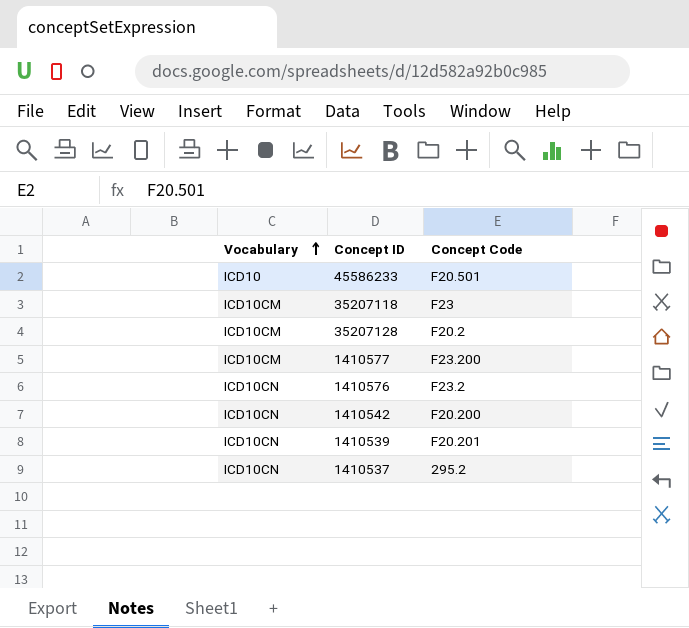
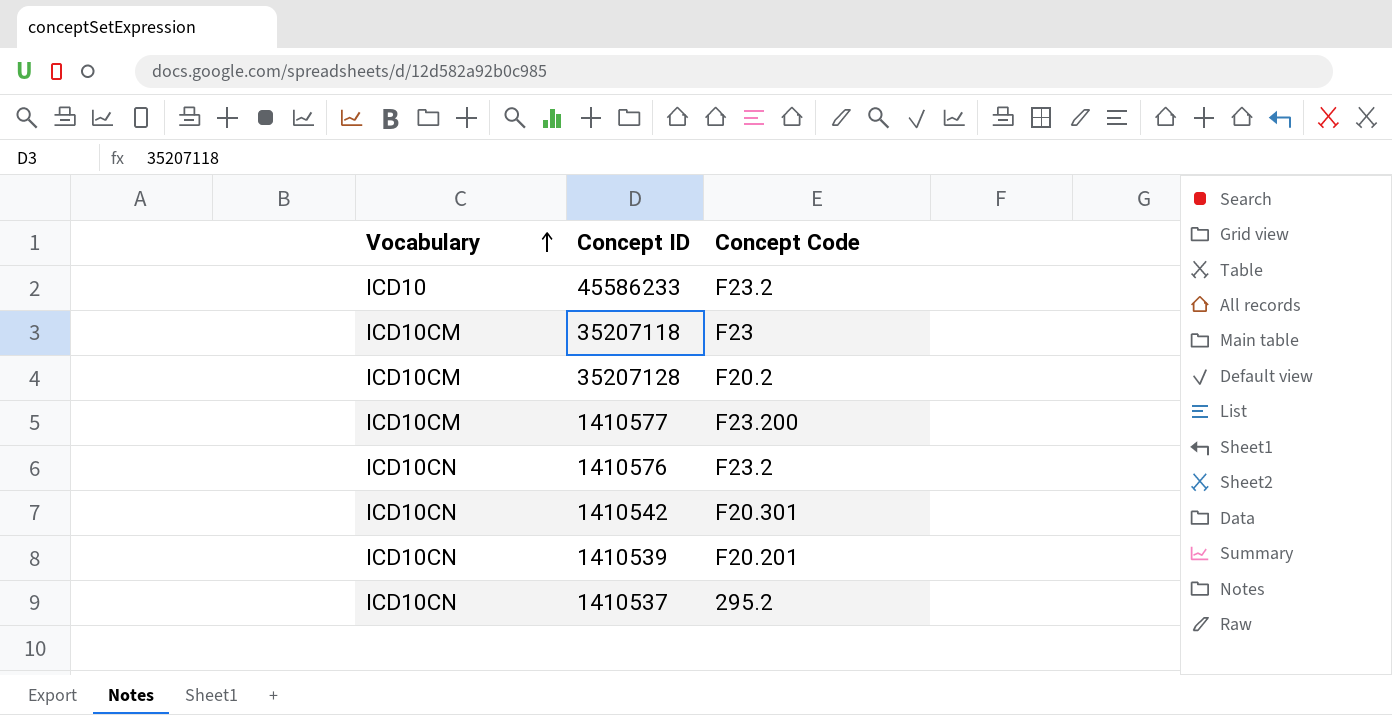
45586233 | Concept Code: F20.501 -> F23.2
1410542 | Concept Code: F20.200 -> F20.301

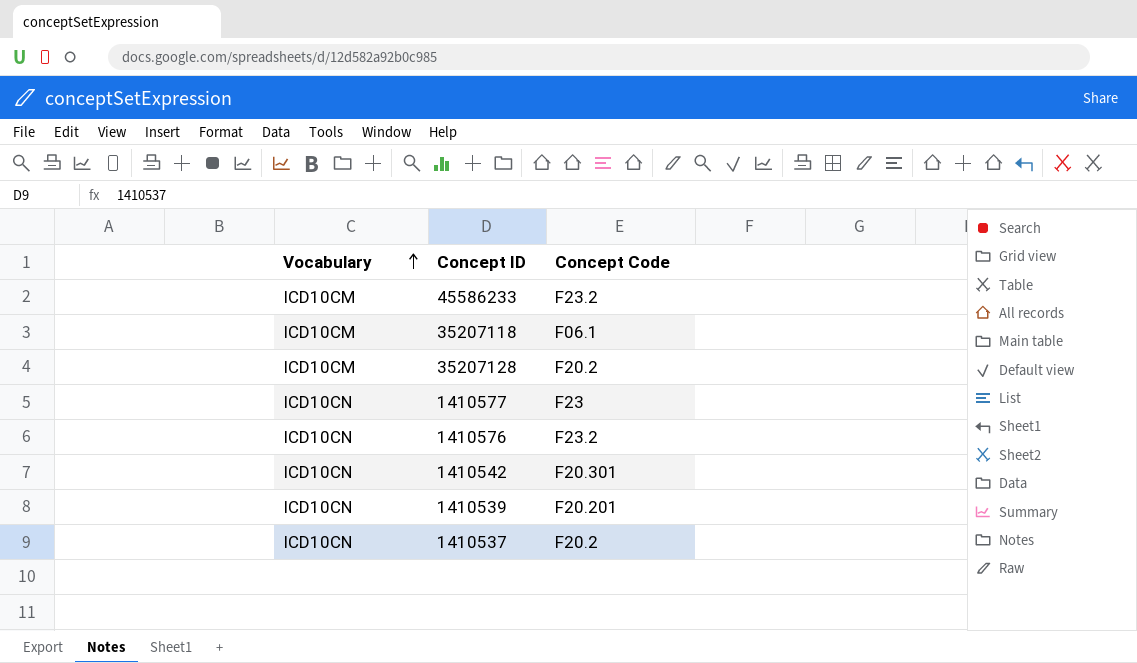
45586233 | Vocabulary: ICD10 -> ICD10CM
35207118 | Concept Code: F23 -> F06.1
1410577 | Vocabulary: ICD10CM -> ICD10CN
1410577 | Concept Code: F23.200 -> F23
1410537 | Concept Code: 295.2 -> F20.2

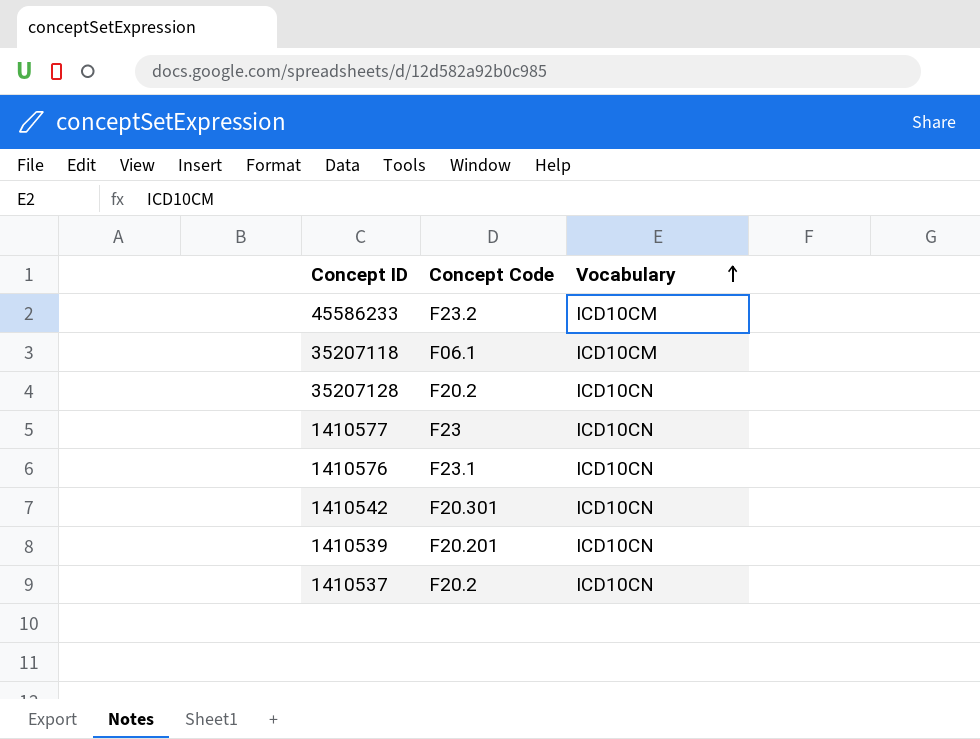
column Vocabulary | position: 1 -> 3
35207128 | Vocabulary: ICD10CM -> ICD10CN
1410576 | Concept Code: F23.2 -> F23.1

